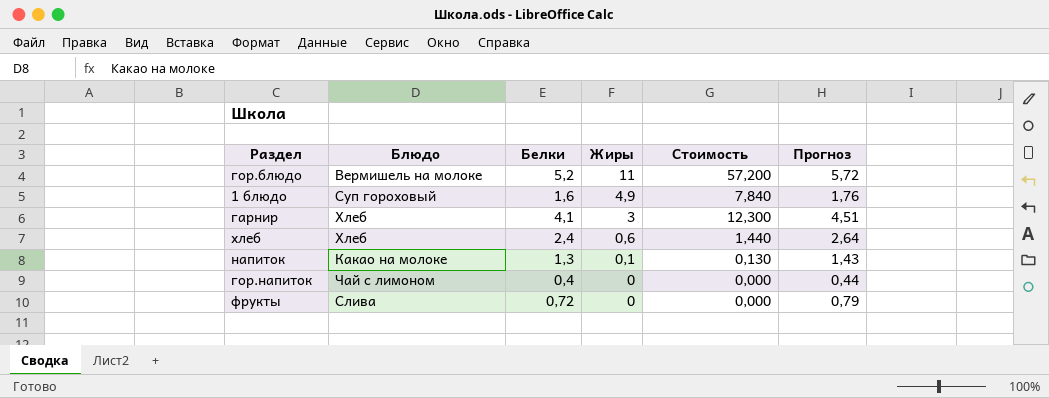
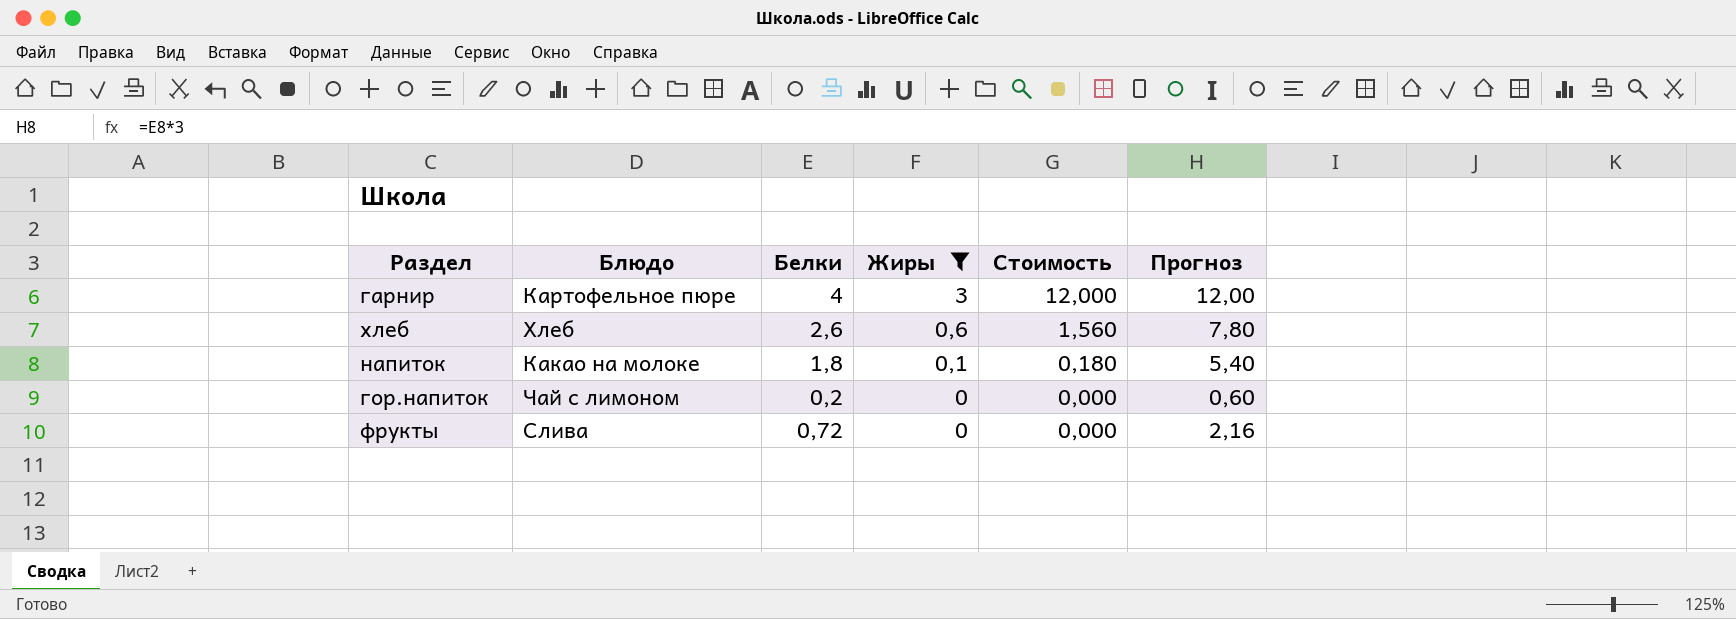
filter: none -> Жиры <= 3
column Прогноз | formula: [Белки] * 1,1 -> [Белки] * 3
гарнир | Блюдо: Хлеб -> Картофельное пюре
гарнир | Белки: 4,1 -> 4
гарнир | Стоимость: 12,300 -> 12,000
хлеб | Белки: 2,4 -> 2,6
хлеб | Стоимость: 1,440 -> 1,560
напиток | Белки: 1,3 -> 1,8
напиток | Стоимость: 0,130 -> 0,180
гор.напиток | Белки: 0,4 -> 0,2

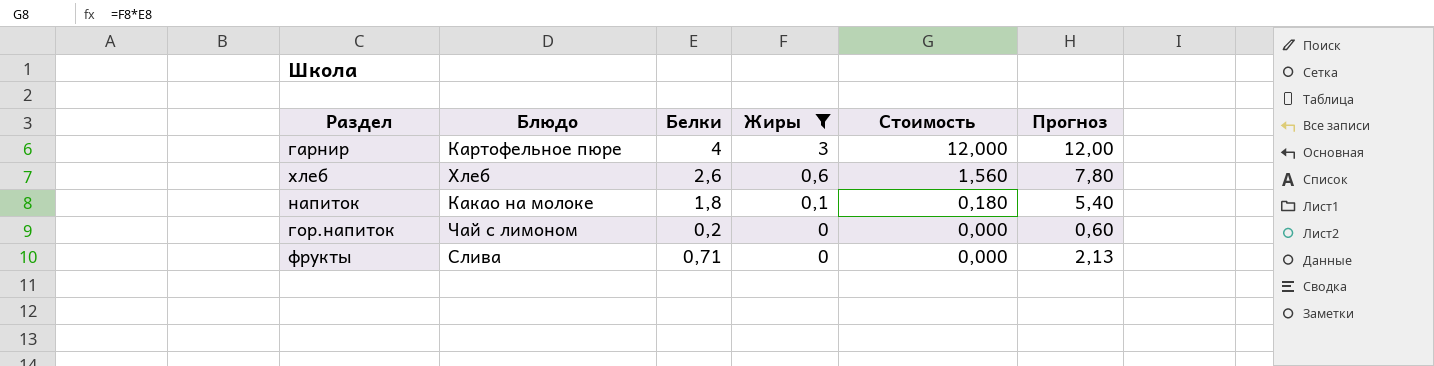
фрукты | Белки: 0,72 -> 0,71
фрукты | Прогноз: 2,16 -> 2,13

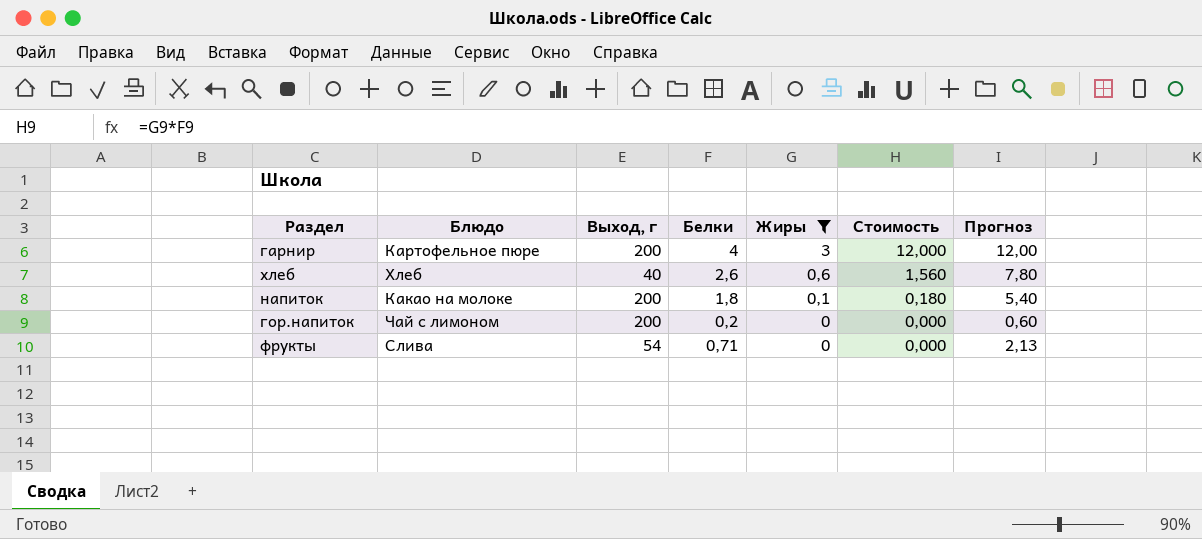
column Выход, г | position: none -> 3

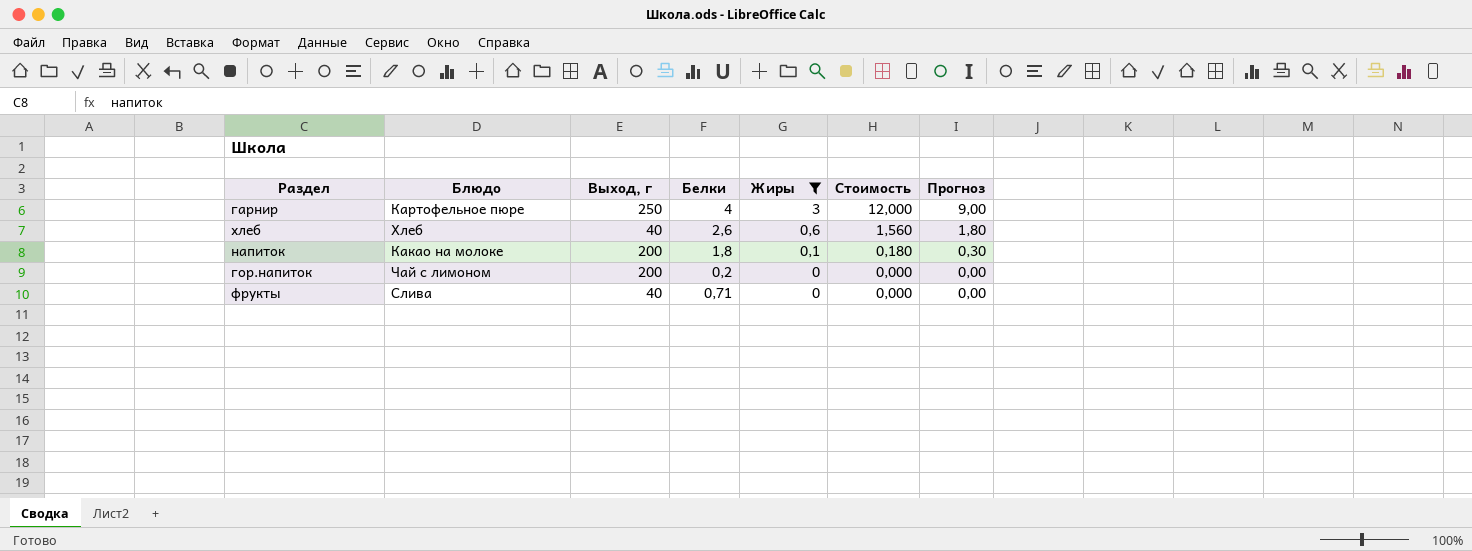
column Прогноз | formula: [Белки] * 3 -> [Жиры] * 3
гарнир | Выход, г: 200 -> 250
фрукты | Выход, г: 54 -> 40

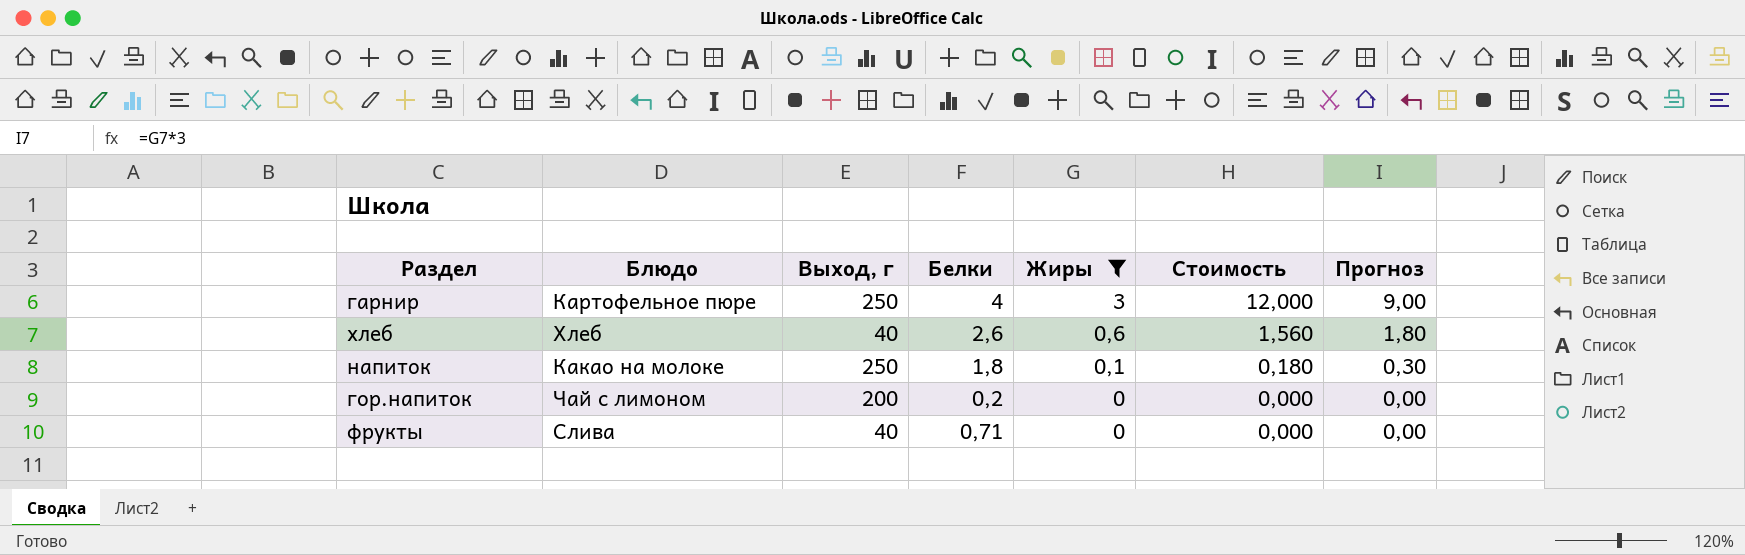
напиток | Выход, г: 200 -> 250

